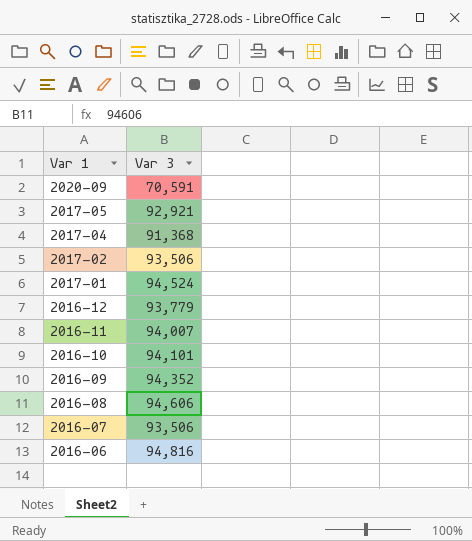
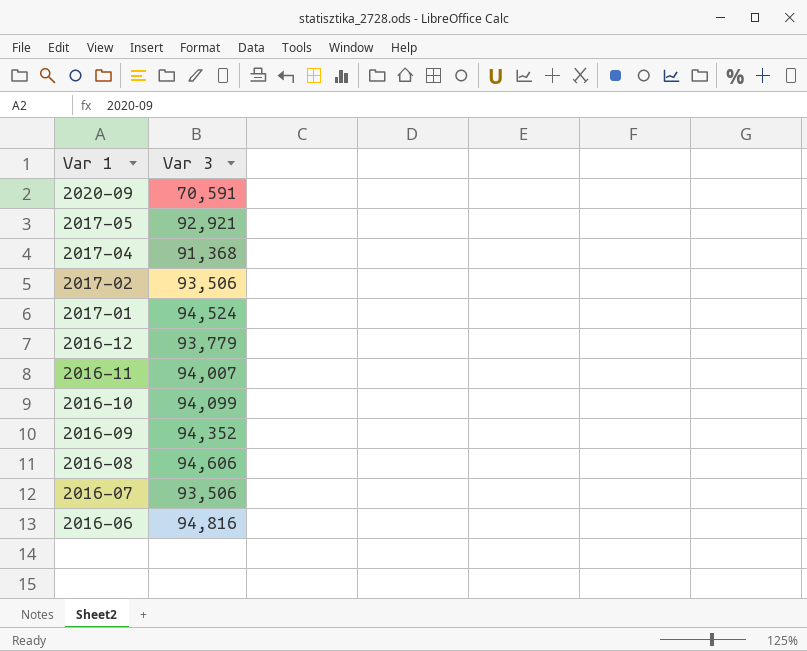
2016-10 | Var 3: 94,101 -> 94,099

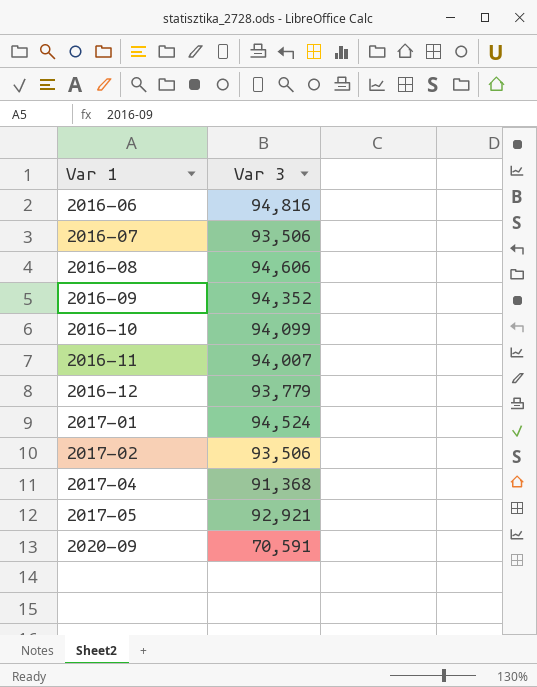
row order: Var 1 descending -> Var 1 ascending

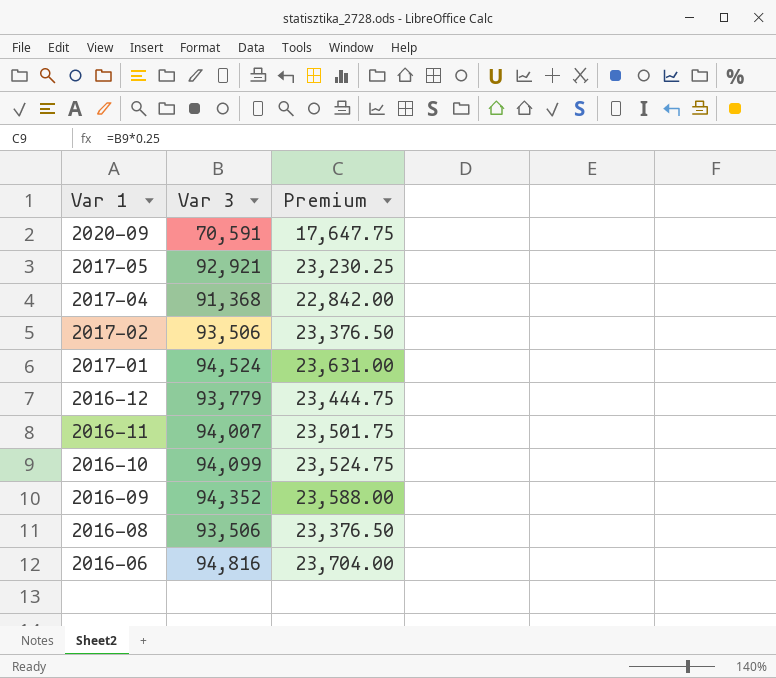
row order: Var 1 ascending -> Var 1 descending
column Premium | formula: none -> [Var 3] * 0.25
row 2016-07: 93,506 -> none
2016-08 | Var 3: 94,606 -> 93,506

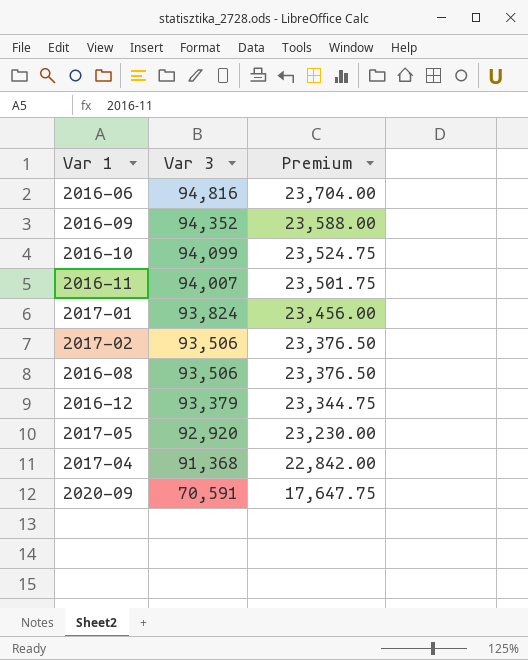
row order: Var 1 descending -> Var 3 descending
2017-01 | Var 3: 94,524 -> 93,824
2017-01 | Premium: 23,631.00 -> 23,456.00
2016-12 | Var 3: 93,779 -> 93,379
2016-12 | Premium: 23,444.75 -> 23,344.75
2017-05 | Var 3: 92,921 -> 92,920
2017-05 | Premium: 23,230.25 -> 23,230.00

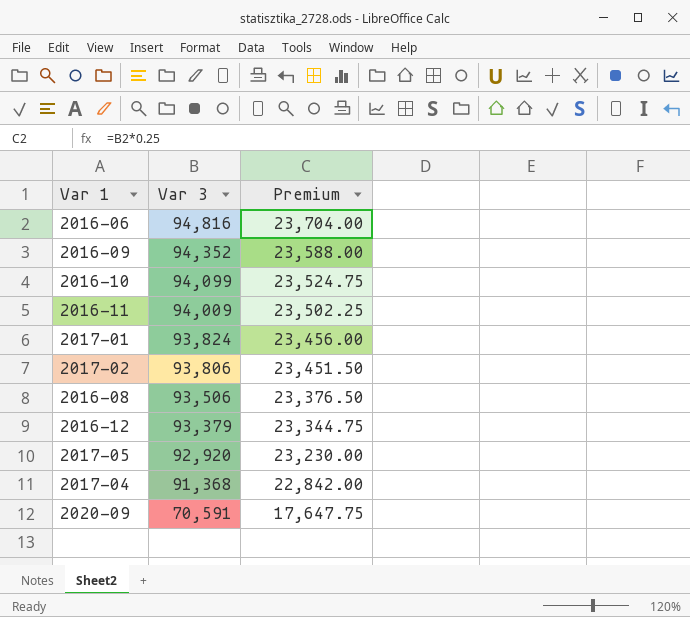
2016-11 | Var 3: 94,007 -> 94,009
2016-11 | Premium: 23,501.75 -> 23,502.25
2017-02 | Var 3: 93,506 -> 93,806
2017-02 | Premium: 23,376.50 -> 23,451.50

